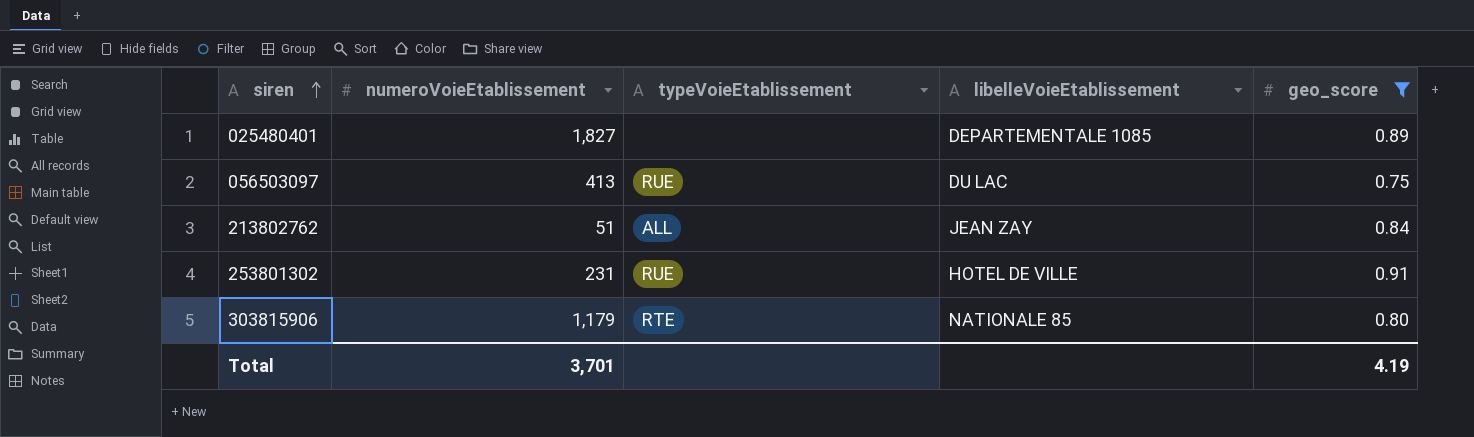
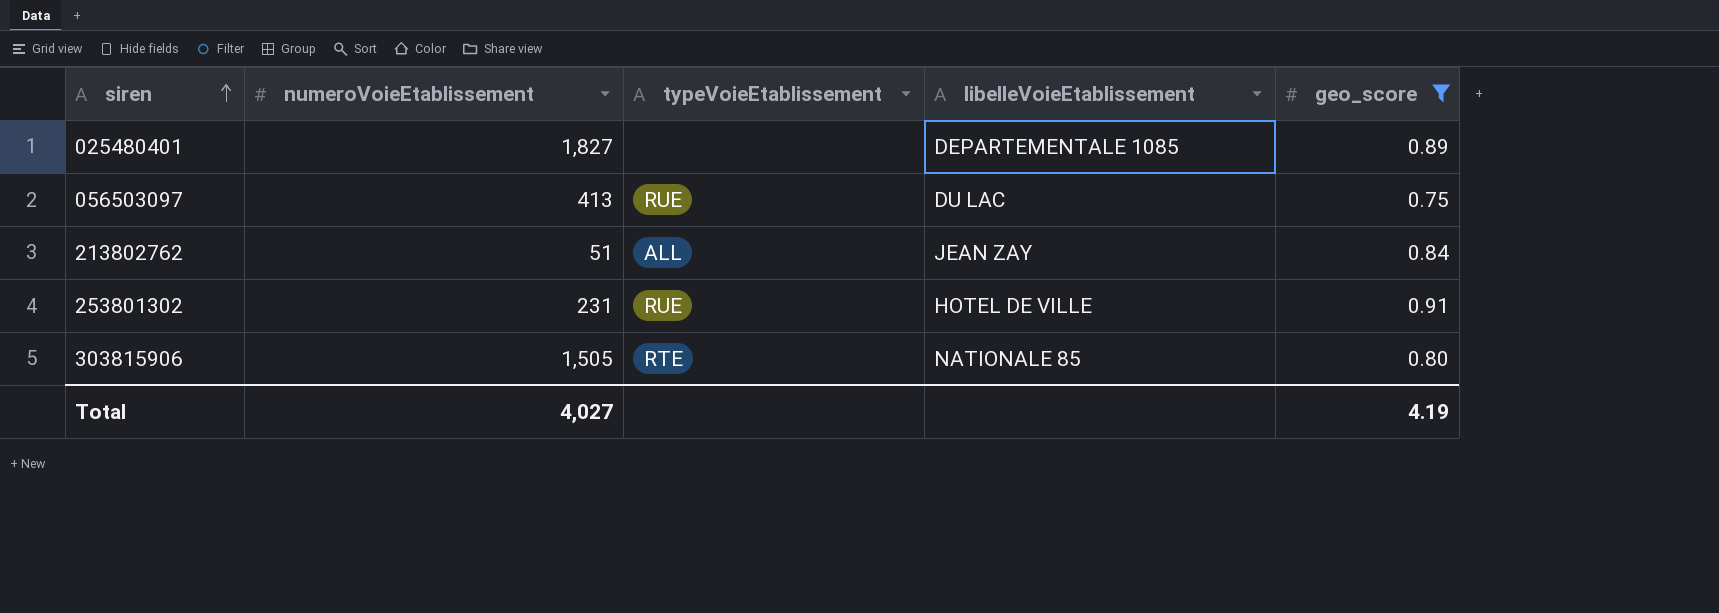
303815906 | numeroVoieEtablissement: 1,179 -> 1,505
Total | numeroVoieEtablissement: 3,701 -> 4,027

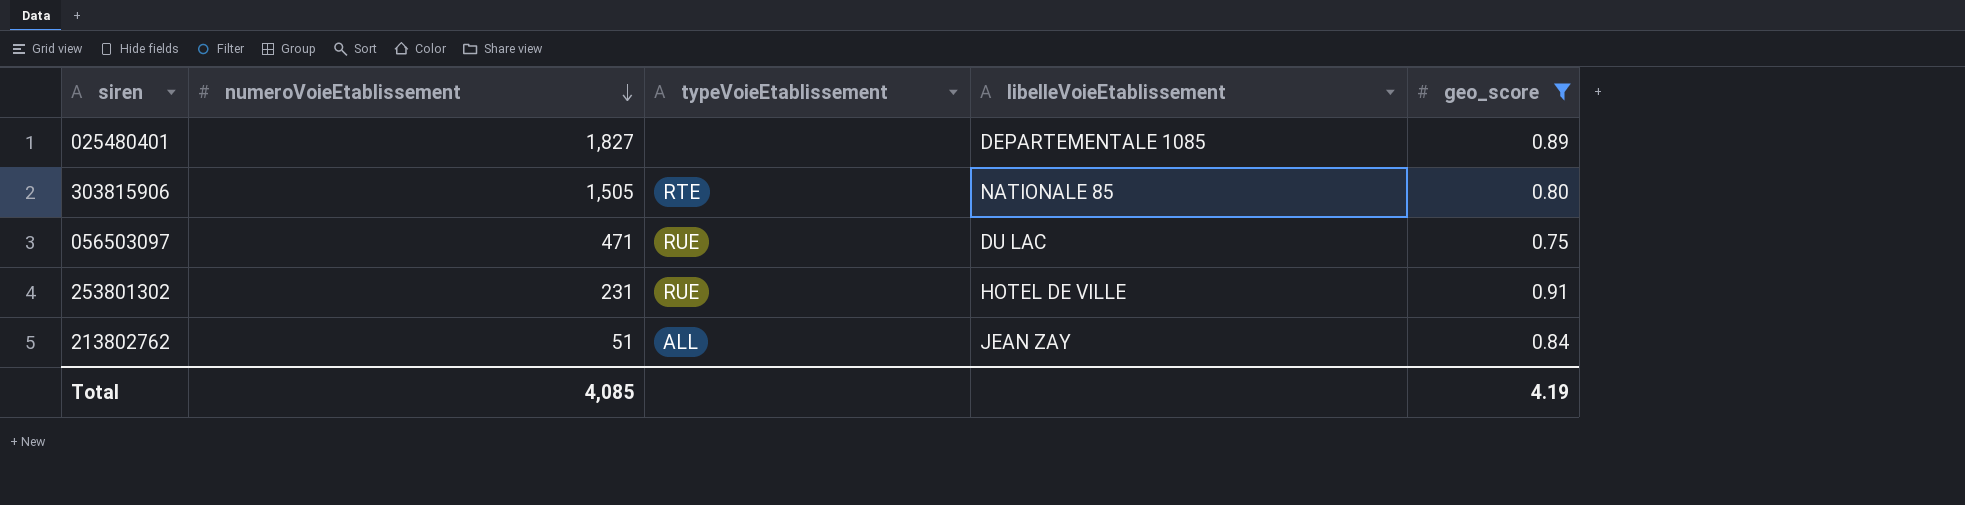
row order: siren ascending -> numeroVoieEtablissement descending
056503097 | numeroVoieEtablissement: 413 -> 471
Total | numeroVoieEtablissement: 4,027 -> 4,085

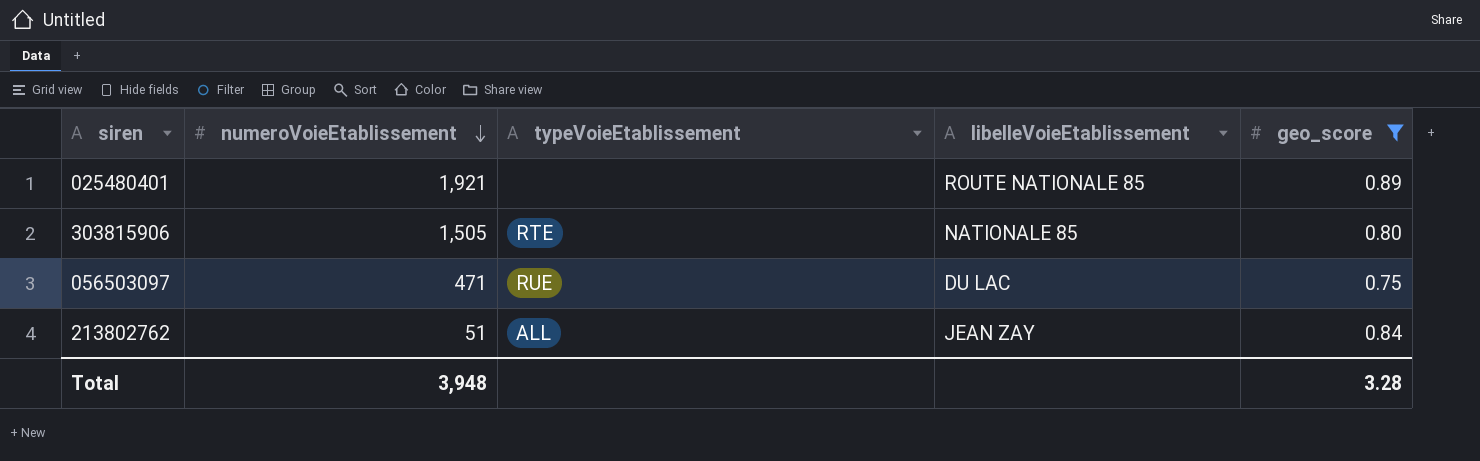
row 253801302: 231 | RUE | HOTEL DE VILLE | 0.91 -> none
025480401 | numeroVoieEtablissement: 1,827 -> 1,921
025480401 | libelleVoieEtablissement: DEPARTEMENTALE 1085 -> ROUTE NATIONALE 85
Total | numeroVoieEtablissement: 4,085 -> 3,948
Total | geo_score: 4.19 -> 3.28

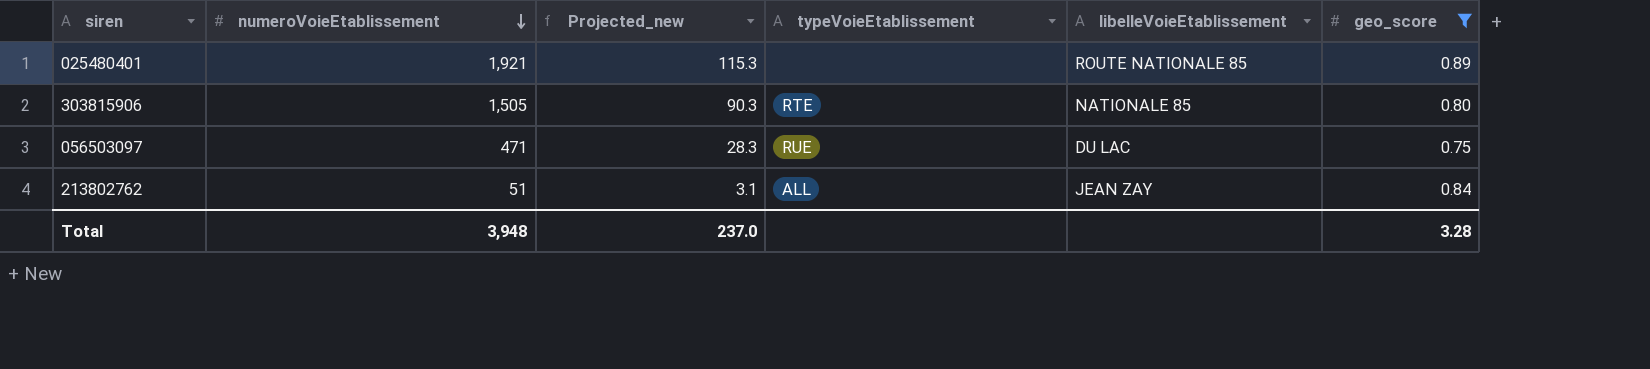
column Projected_new | formula: none -> [numeroVoieEtablissement] * 0.06

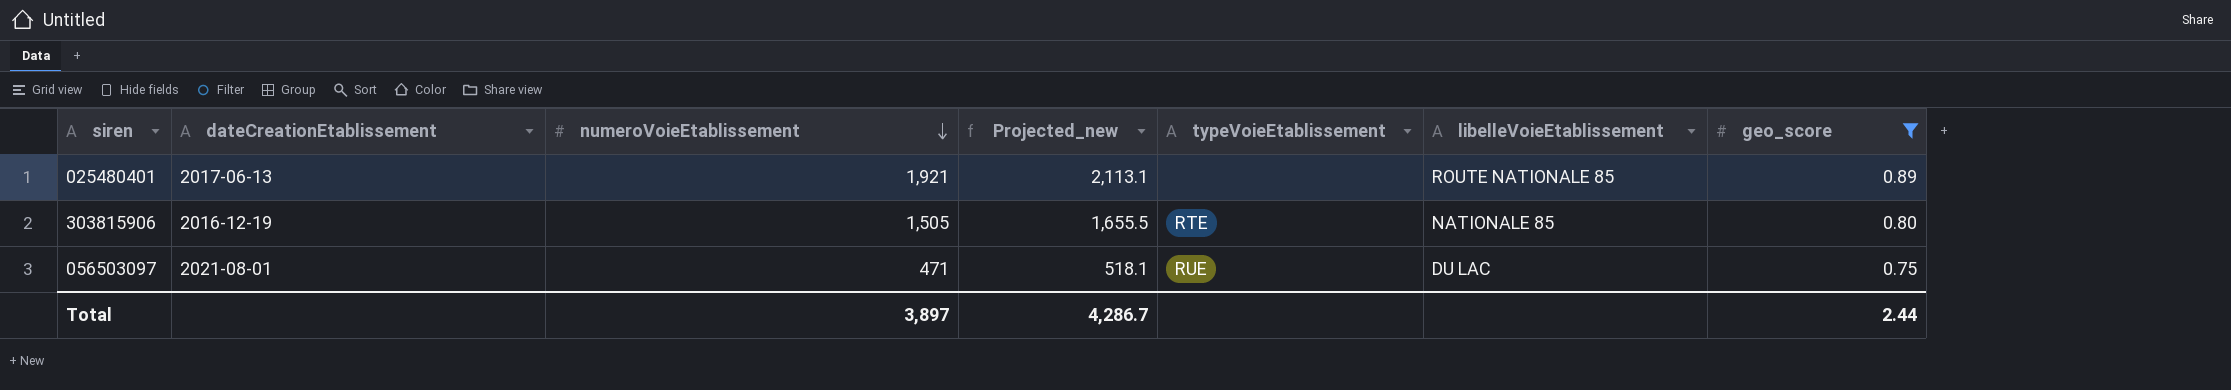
column dateCreationEtablissement | position: none -> 2
column Projected_new | formula: [numeroVoieEtablissement] * 0.06 -> [numeroVoieEtablissement] * 1.1
row 213802762: 51 | 3.1 | ALL | JEAN ZAY | 0.84 -> none
Total | numeroVoieEtablissement: 3,948 -> 3,897
Total | Projected_new: 237.0 -> 4,286.7
Total | geo_score: 3.28 -> 2.44

